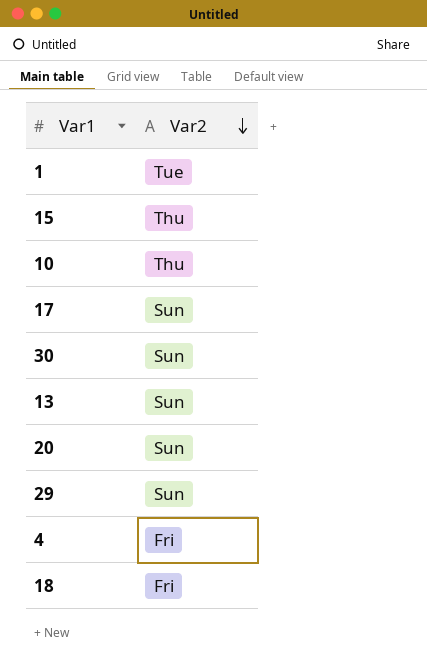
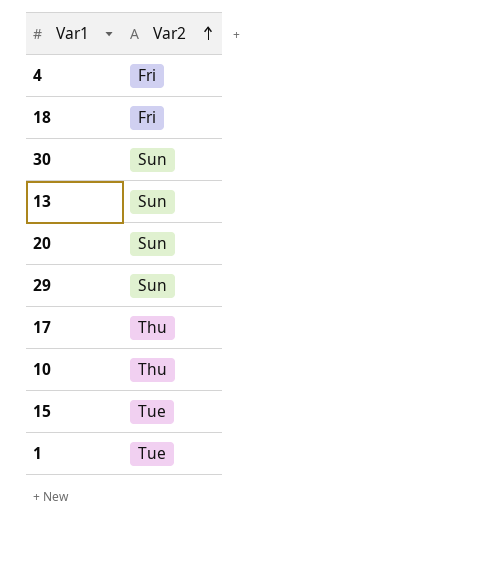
row order: Var2 descending -> Var2 ascending
17 | Var2: Sun -> Thu
15 | Var2: Thu -> Tue

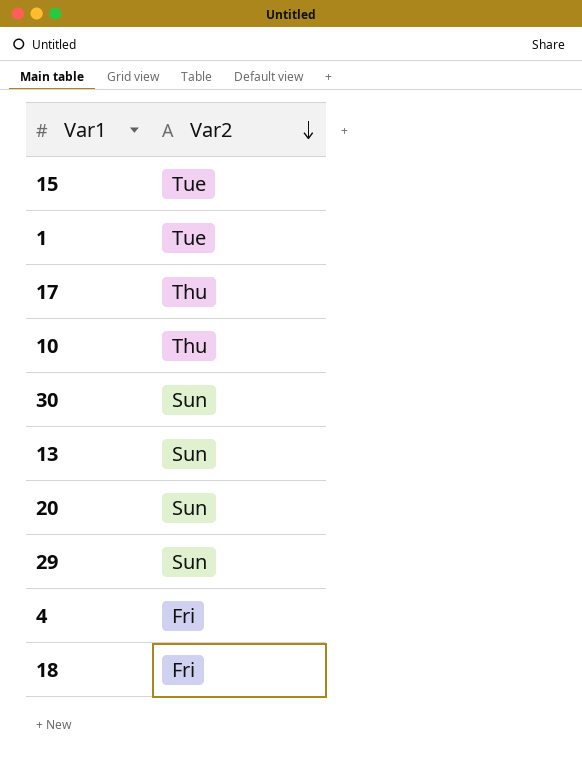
row order: Var2 ascending -> Var2 descending

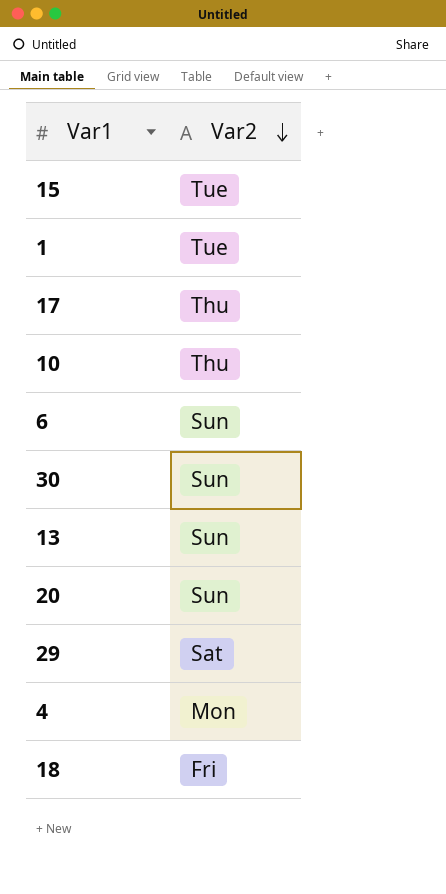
row 6: none -> Sun
29 | Var2: Sun -> Sat
4 | Var2: Fri -> Mon

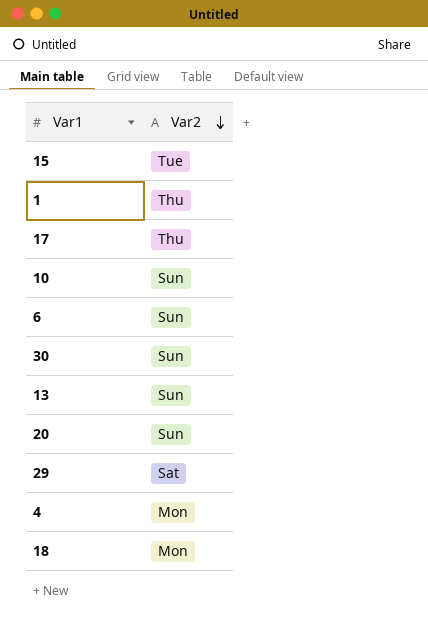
1 | Var2: Tue -> Thu
10 | Var2: Thu -> Sun
18 | Var2: Fri -> Mon

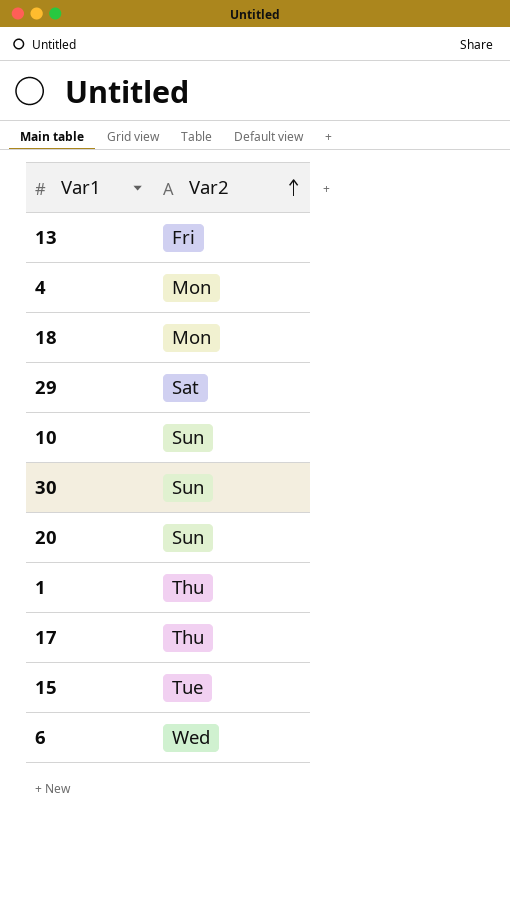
row order: Var2 descending -> Var2 ascending
13 | Var2: Sun -> Fri
6 | Var2: Sun -> Wed

